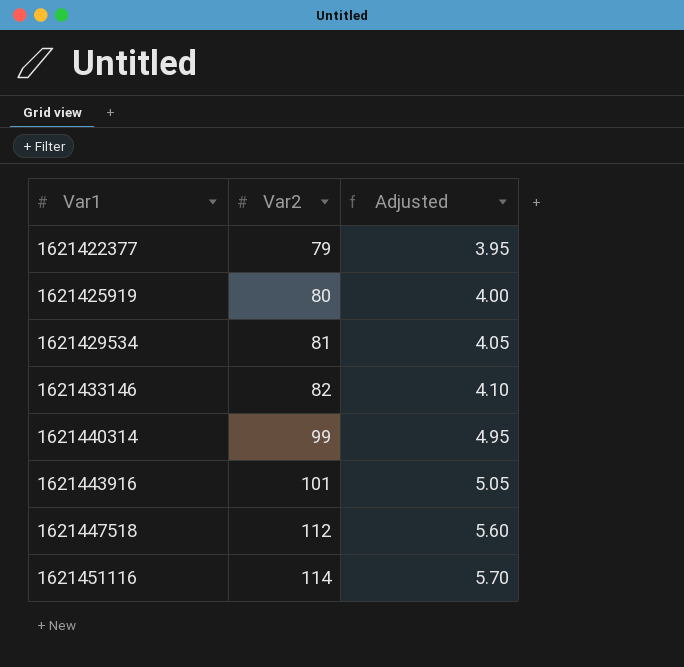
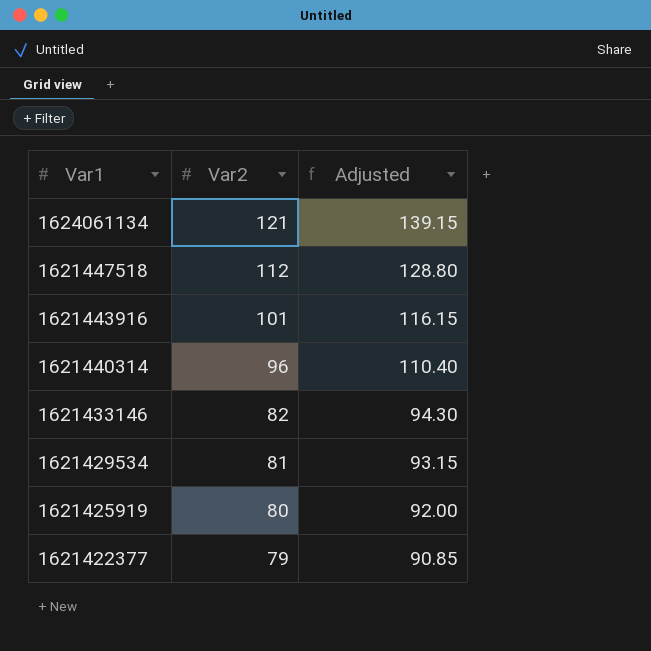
row order: Var1 ascending -> Var1 descending
column Adjusted | formula: [Var2] * 0.05 -> [Var2] * 1.15
row 1621451116: 114 | 5.70 -> none
row 1624061134: none -> 121 | 139.15
1621440314 | Var2: 99 -> 96

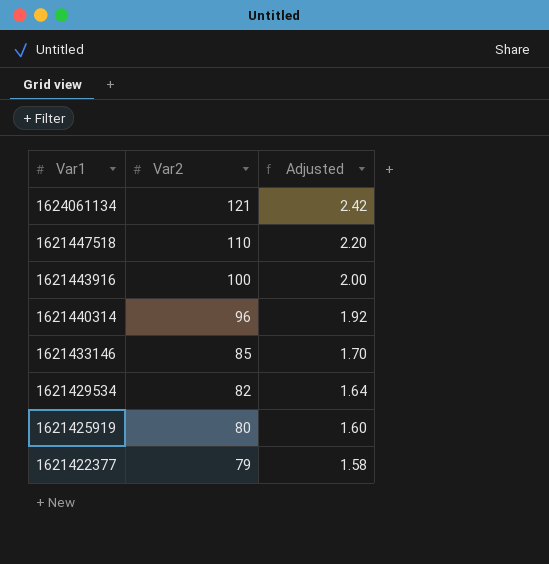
column Adjusted | formula: [Var2] * 1.15 -> [Var2] * 0.02
1621447518 | Var2: 112 -> 110
1621443916 | Var2: 101 -> 100
1621433146 | Var2: 82 -> 85
1621429534 | Var2: 81 -> 82

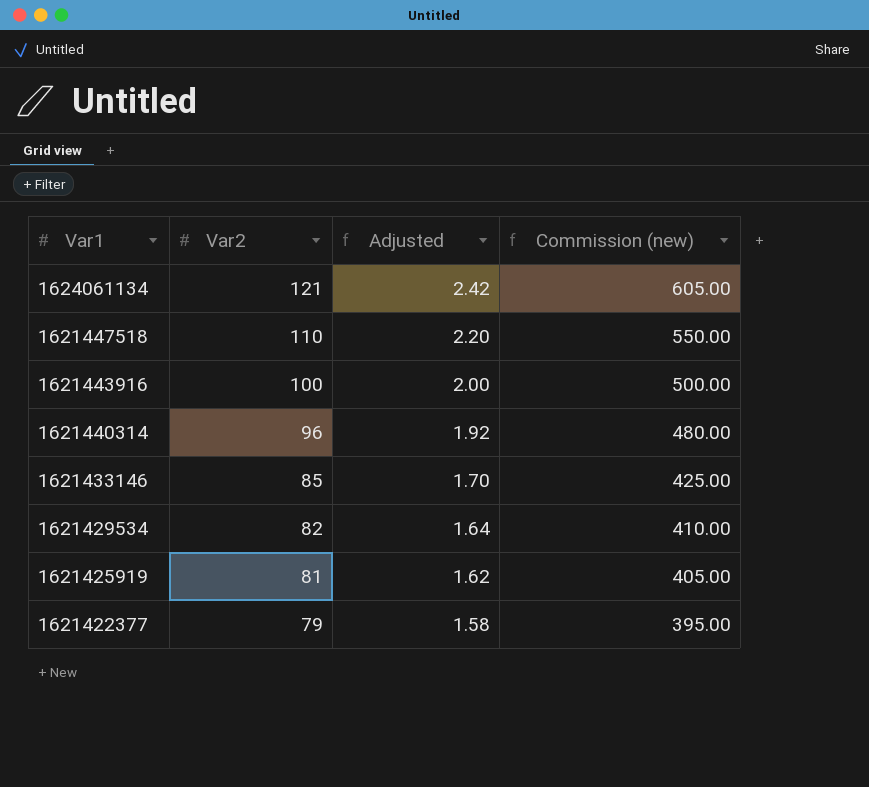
column Commission (new) | formula: none -> [Var2] * 5
1621425919 | Var2: 80 -> 81
1621425919 | Adjusted: 1.60 -> 1.62

